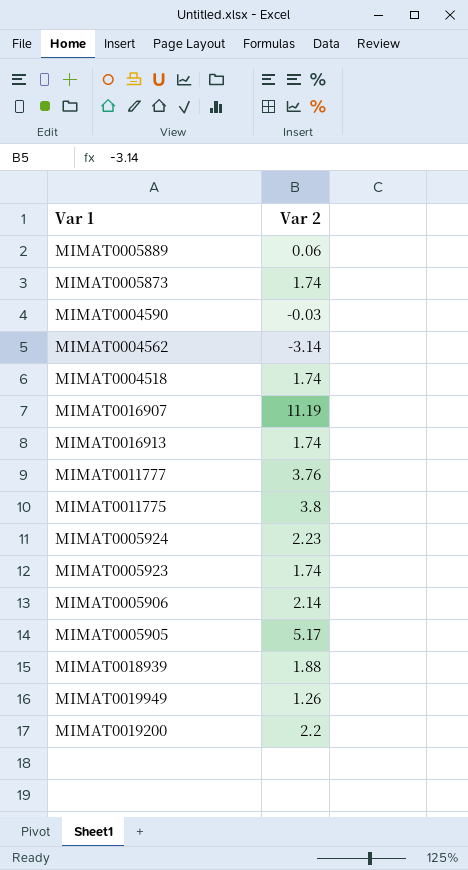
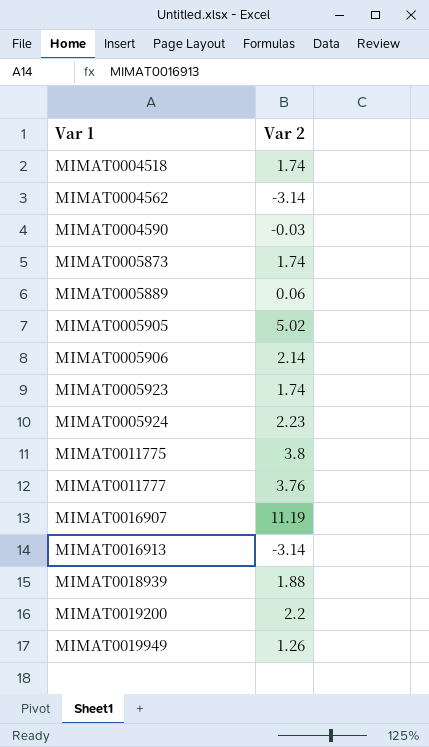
row order: none -> Var 1 ascending
MIMAT0005905 | Var 2: 5.17 -> 5.02
MIMAT0016913 | Var 2: 1.74 -> -3.14

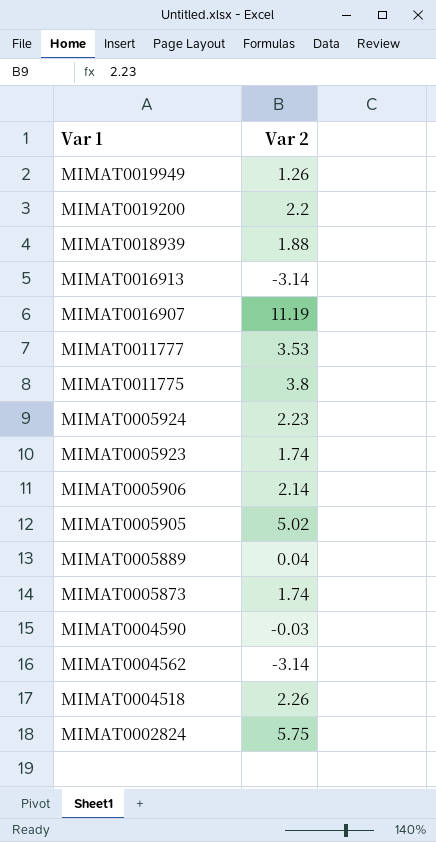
row order: Var 1 ascending -> Var 1 descending
MIMAT0011777 | Var 2: 3.76 -> 3.53
MIMAT0005889 | Var 2: 0.06 -> 0.04
MIMAT0004518 | Var 2: 1.74 -> 2.26
row MIMAT0002824: none -> 5.75

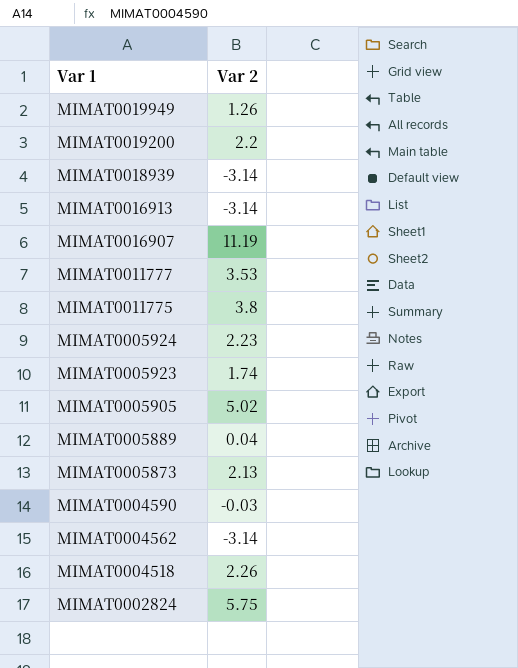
row MIMAT0005906: 2.14 -> none
MIMAT0018939 | Var 2: 1.88 -> -3.14
MIMAT0005873 | Var 2: 1.74 -> 2.13

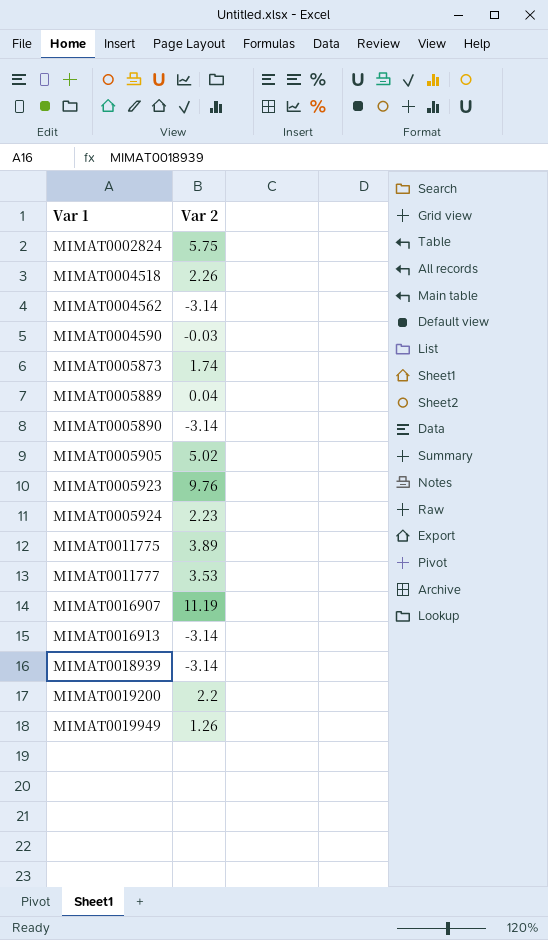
row order: Var 1 descending -> Var 1 ascending
MIMAT0005873 | Var 2: 2.13 -> 1.74
row MIMAT0005890: none -> -3.14
MIMAT0005923 | Var 2: 1.74 -> 9.76
MIMAT0011775 | Var 2: 3.8 -> 3.89

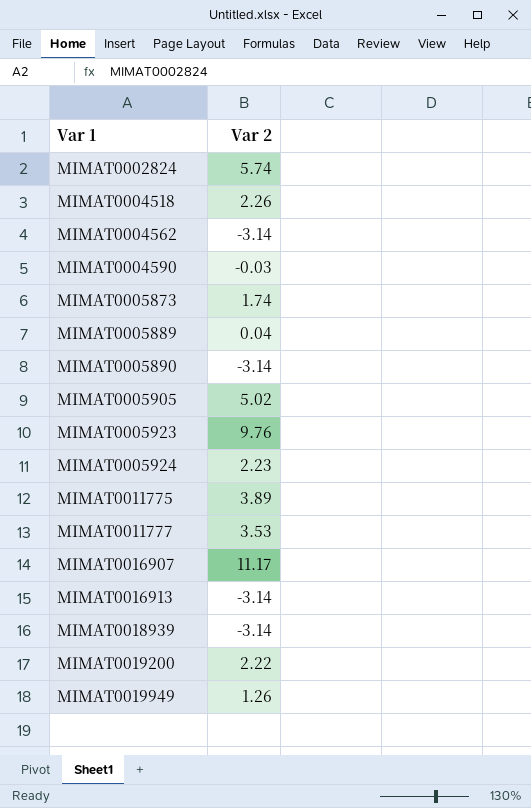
MIMAT0002824 | Var 2: 5.75 -> 5.74
MIMAT0016907 | Var 2: 11.19 -> 11.17
MIMAT0019200 | Var 2: 2.2 -> 2.22

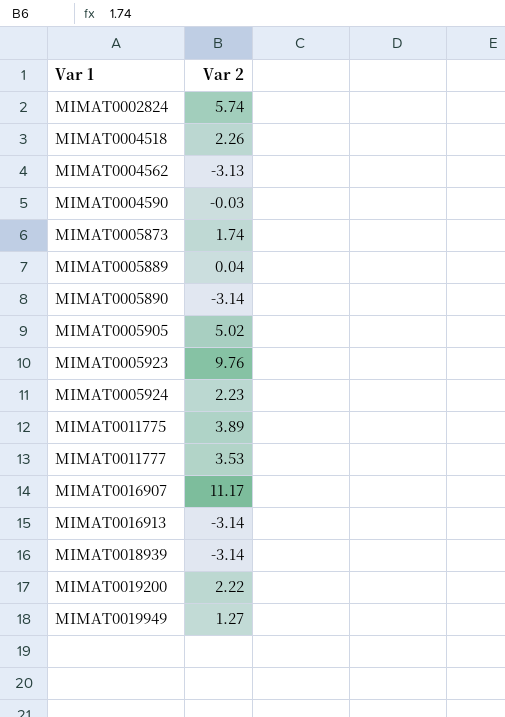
MIMAT0004562 | Var 2: -3.14 -> -3.13
MIMAT0019949 | Var 2: 1.26 -> 1.27

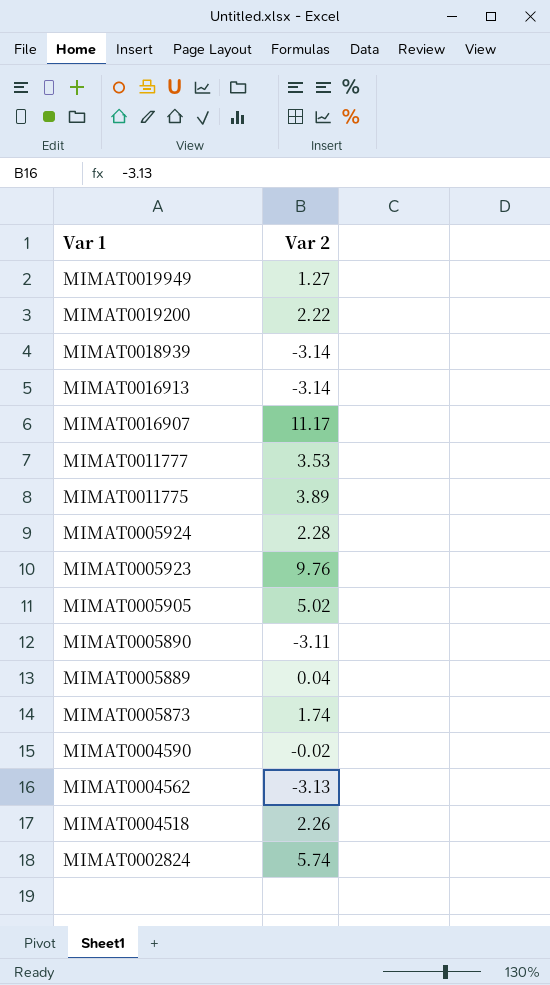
row order: Var 1 ascending -> Var 1 descending
MIMAT0005924 | Var 2: 2.23 -> 2.28
MIMAT0005890 | Var 2: -3.14 -> -3.11
MIMAT0004590 | Var 2: -0.03 -> -0.02

